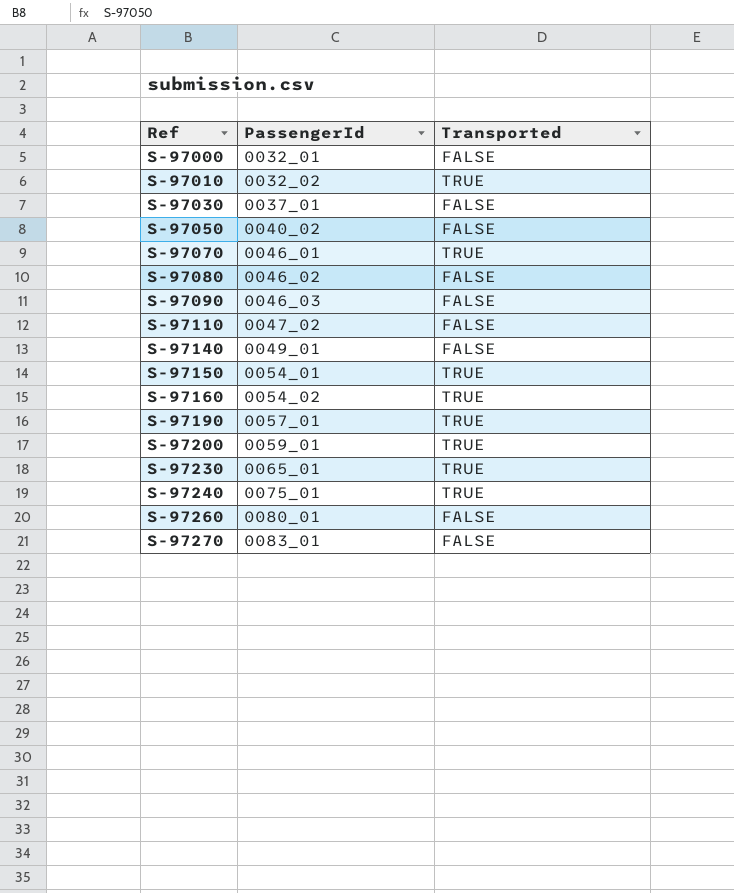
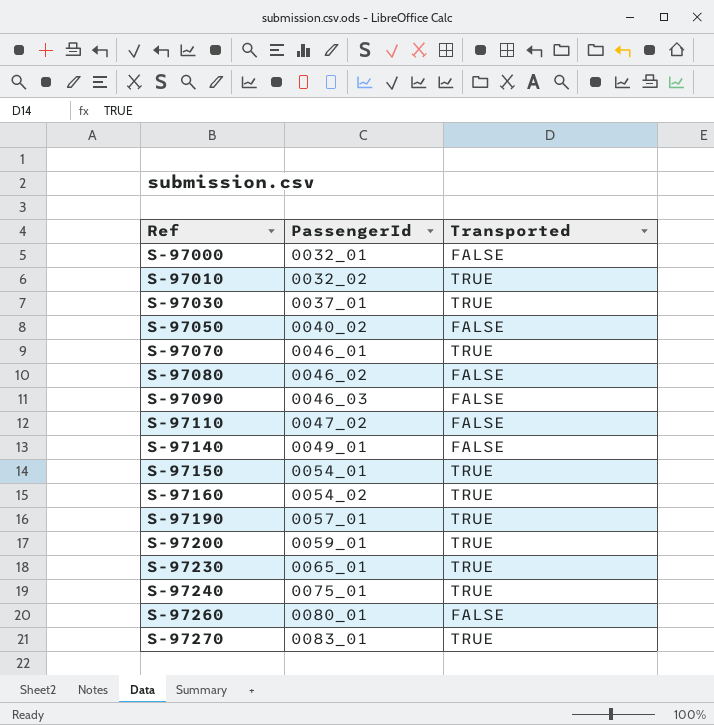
S-97030 | Transported: FALSE -> TRUE
S-97270 | Transported: FALSE -> TRUE

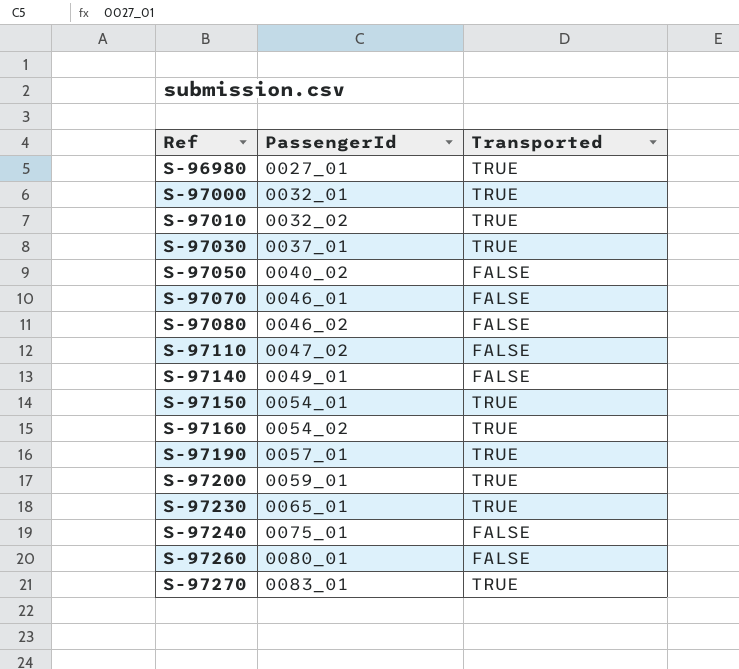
row S-97090: 0046_03 | FALSE -> none
row S-96980: none -> 0027_01 | TRUE
S-97000 | Transported: FALSE -> TRUE
S-97070 | Transported: TRUE -> FALSE
S-97240 | Transported: TRUE -> FALSE

